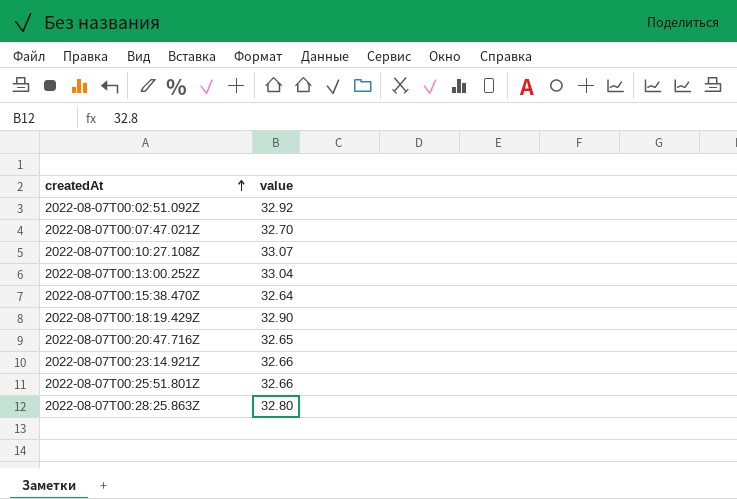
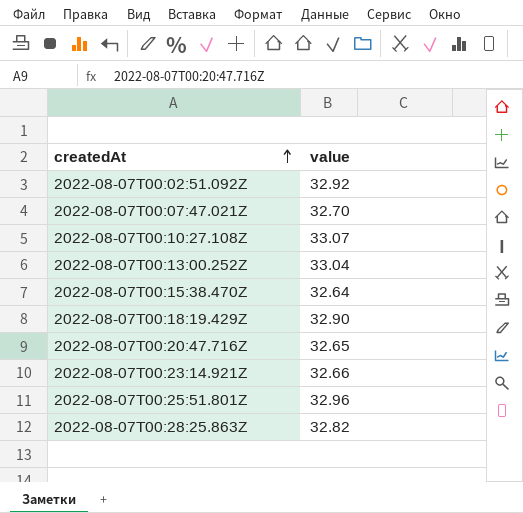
2022-08-07T00:25:51.801Z | value: 32.66 -> 32.96
2022-08-07T00:28:25.863Z | value: 32.80 -> 32.82

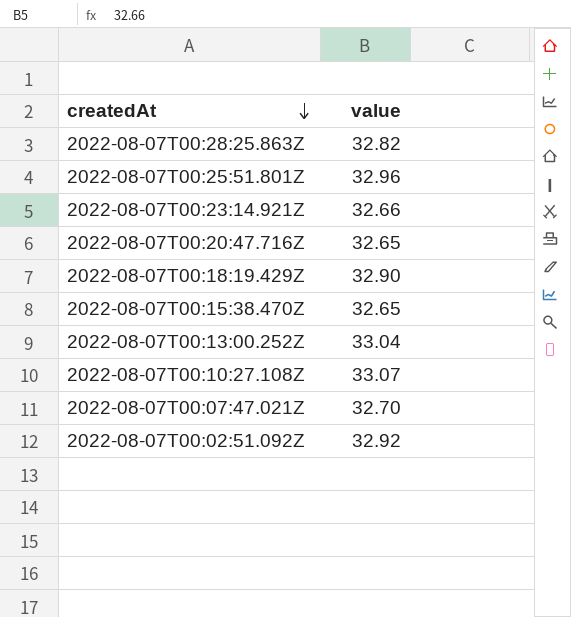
row order: createdAt ascending -> createdAt descending
2022-08-07T00:15:38.470Z | value: 32.64 -> 32.65

